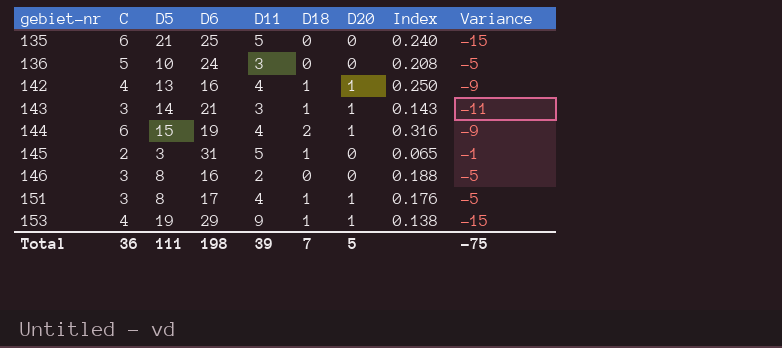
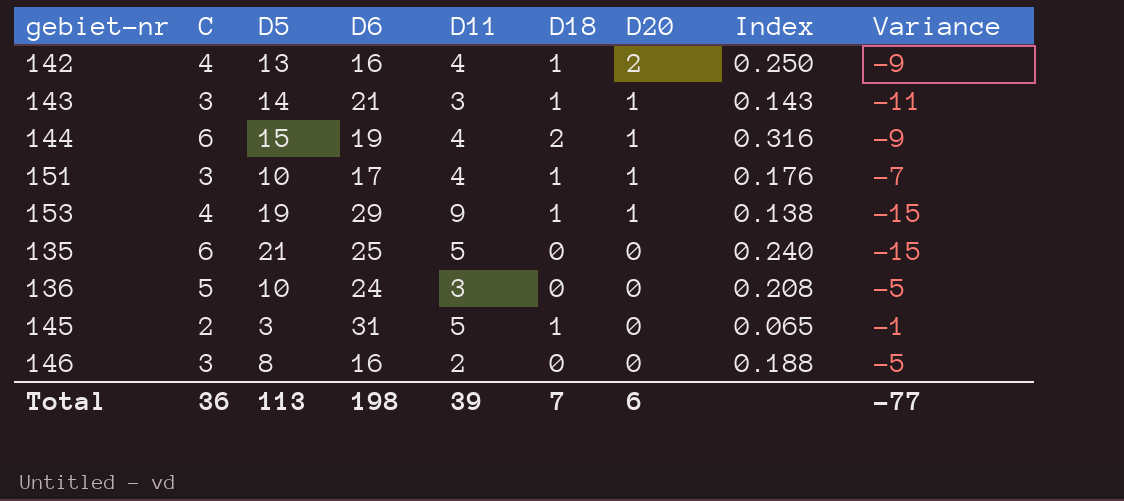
row order: gebiet-nr ascending -> D20 descending
142 | D20: 1 -> 2
151 | D5: 8 -> 10
151 | Variance: -5 -> -7
Total | D5: 111 -> 113
Total | D20: 5 -> 6
Total | Variance: -75 -> -77

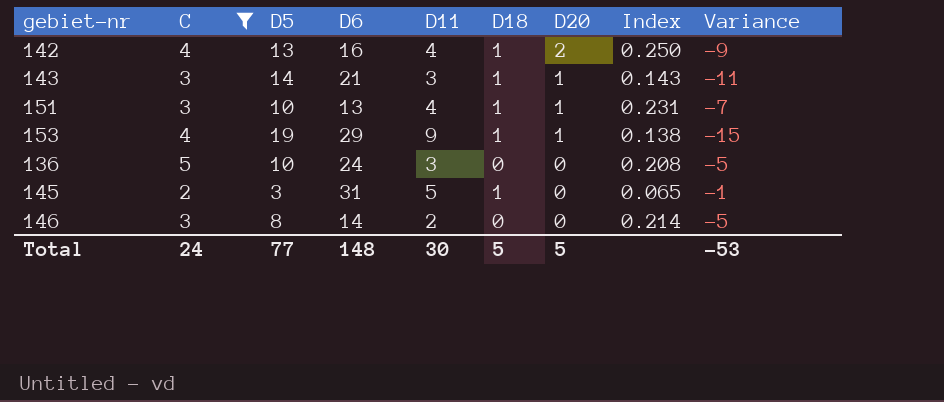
filter: none -> C != 6
151 | D6: 17 -> 13
151 | Index: 0.176 -> 0.231
146 | D6: 16 -> 14
146 | Index: 0.188 -> 0.214
Total | C: 36 -> 24
Total | D5: 113 -> 77
Total | D6: 198 -> 148
Total | D11: 39 -> 30
Total | D18: 7 -> 5
Total | D20: 6 -> 5
Total | Variance: -77 -> -53

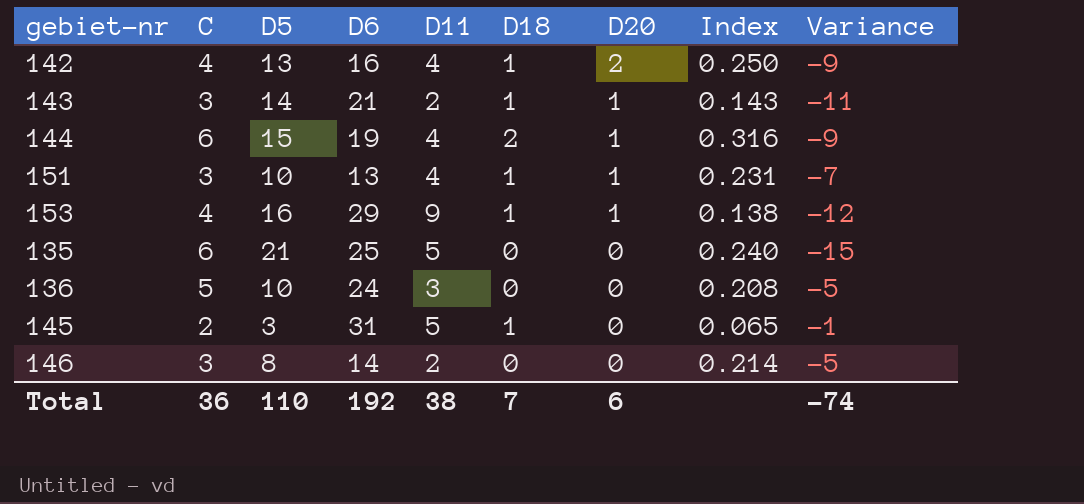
filter: C != 6 -> none
143 | D11: 3 -> 2
153 | D5: 19 -> 16
153 | Variance: -15 -> -12
Total | C: 24 -> 36
Total | D5: 77 -> 110
Total | D6: 148 -> 192
Total | D11: 30 -> 38
Total | D18: 5 -> 7
Total | D20: 5 -> 6
Total | Variance: -53 -> -74

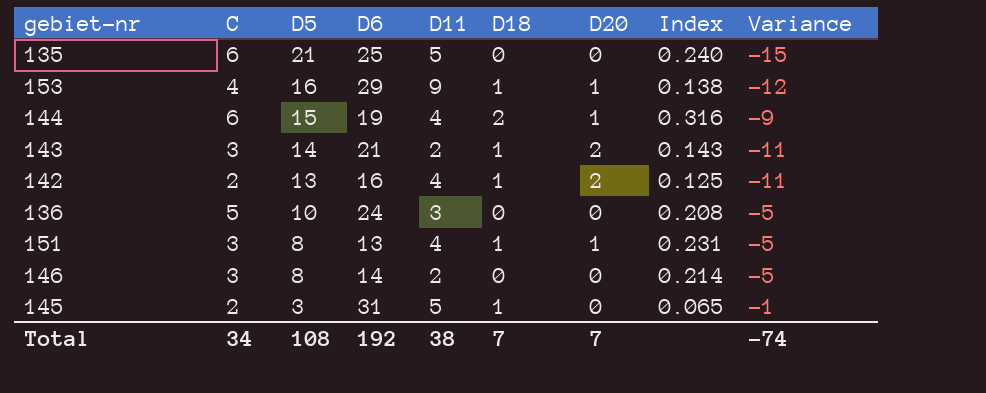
row order: D20 descending -> D5 descending
143 | D20: 1 -> 2
142 | C: 4 -> 2
142 | Index: 0.250 -> 0.125
142 | Variance: -9 -> -11
151 | D5: 10 -> 8
151 | Variance: -7 -> -5
Total | C: 36 -> 34
Total | D5: 110 -> 108
Total | D20: 6 -> 7

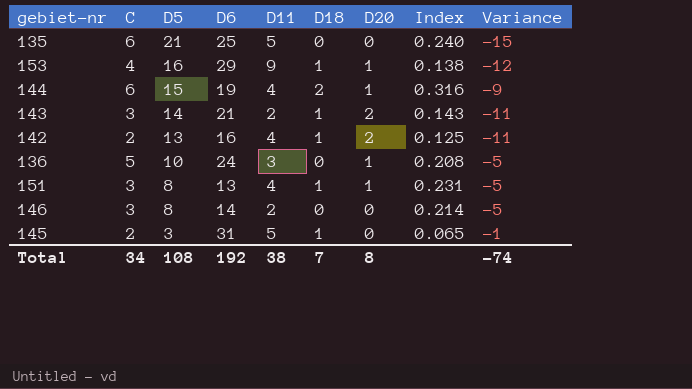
136 | D20: 0 -> 1
Total | D20: 7 -> 8

